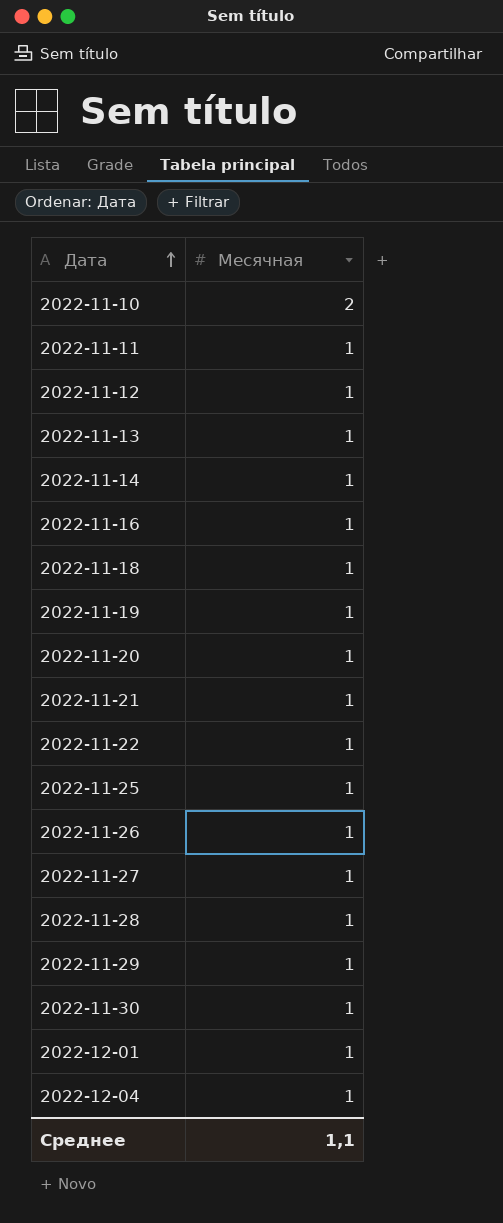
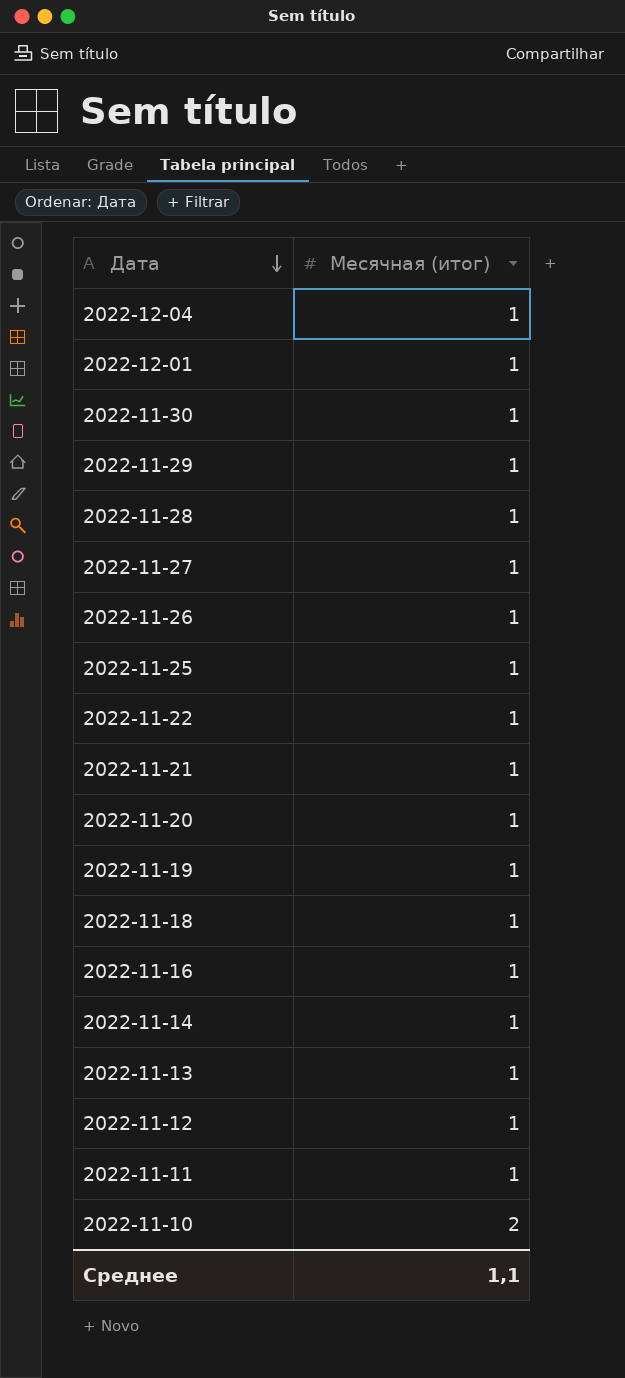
row order: Дата ascending -> Дата descending
column name: Месячная -> Месячная (итог)

